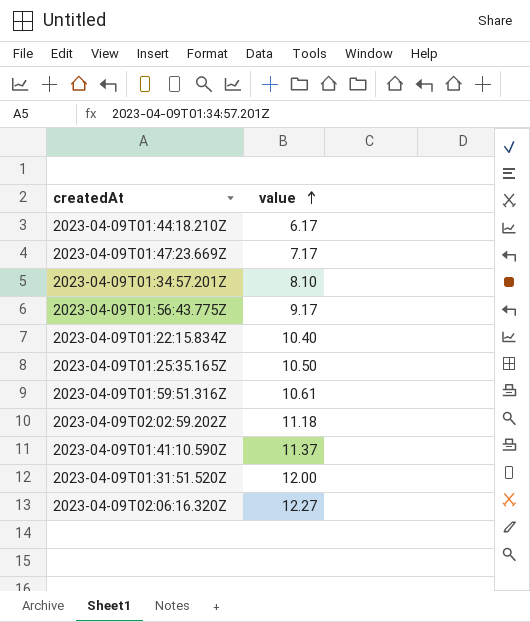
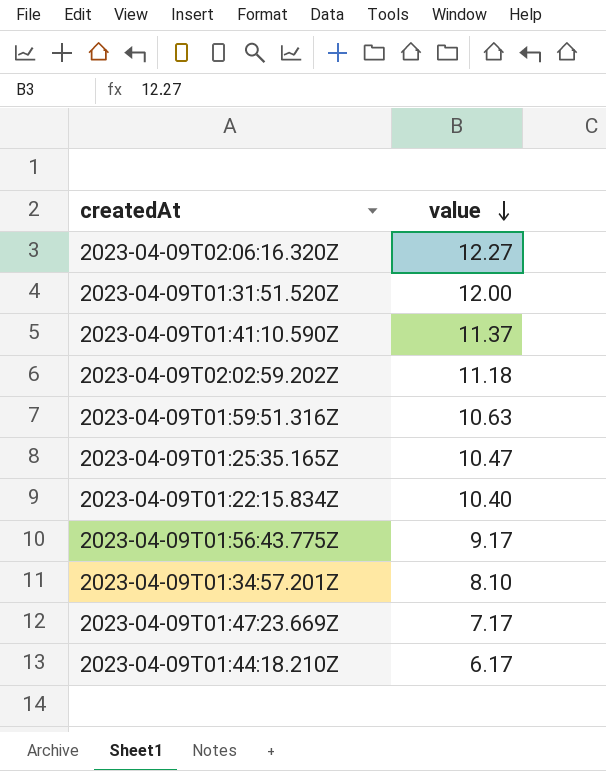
row order: value ascending -> value descending
2023-04-09T01:59:51.316Z | value: 10.61 -> 10.63
2023-04-09T01:25:35.165Z | value: 10.50 -> 10.47

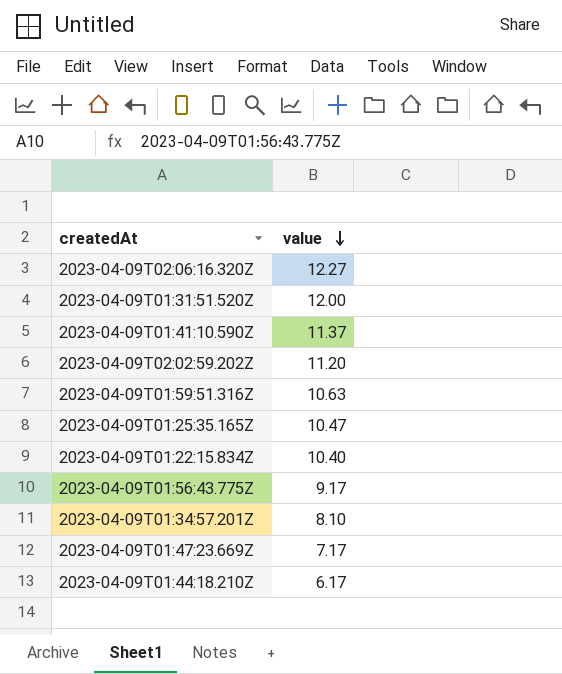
2023-04-09T02:02:59.202Z | value: 11.18 -> 11.20

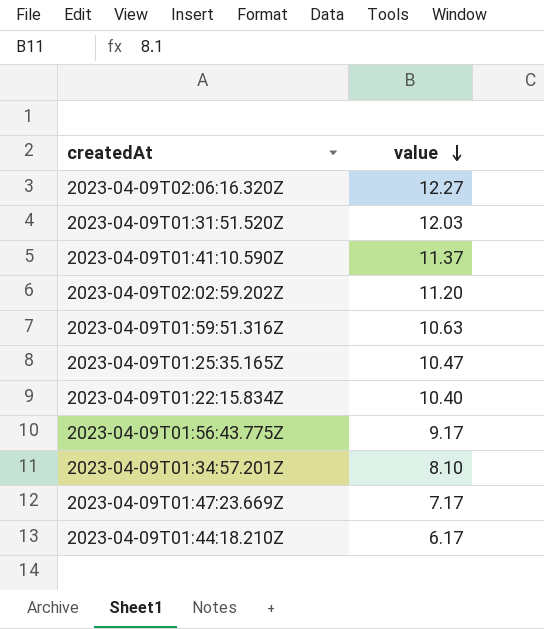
2023-04-09T01:31:51.520Z | value: 12.00 -> 12.03

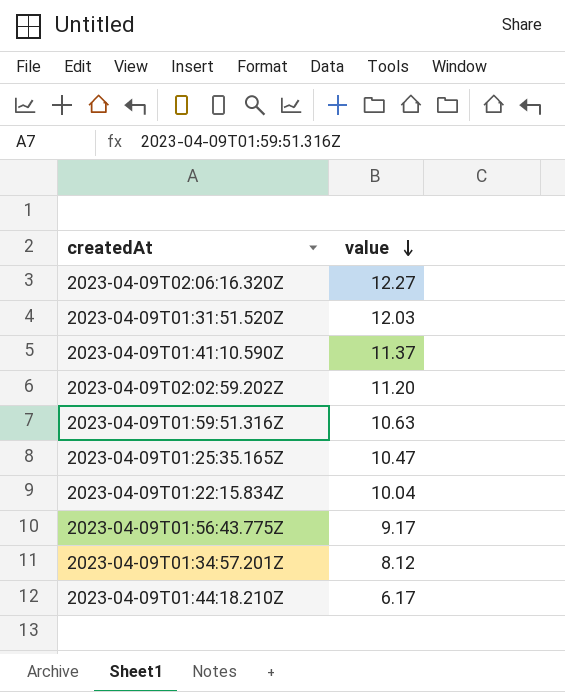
row 2023-04-09T01:47:23.669Z: 7.17 -> none
2023-04-09T01:22:15.834Z | value: 10.40 -> 10.04
2023-04-09T01:34:57.201Z | value: 8.10 -> 8.12

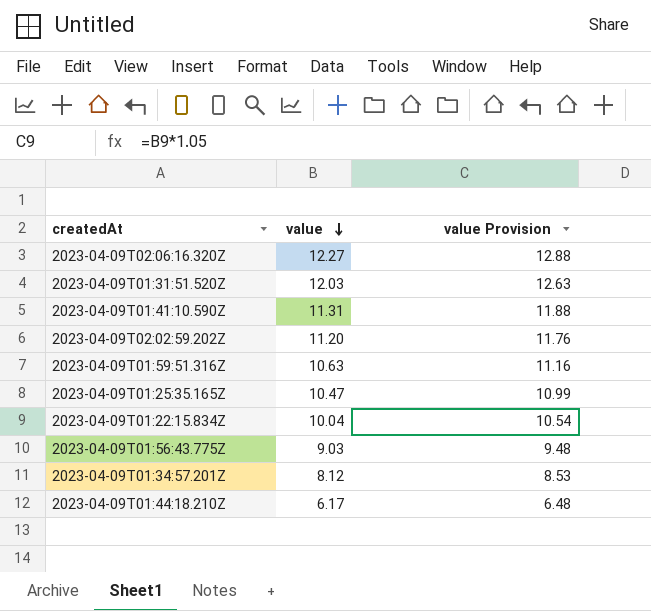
column value Provision | formula: none -> [value] * 1.05
2023-04-09T01:41:10.590Z | value: 11.37 -> 11.31
2023-04-09T01:56:43.775Z | value: 9.17 -> 9.03

